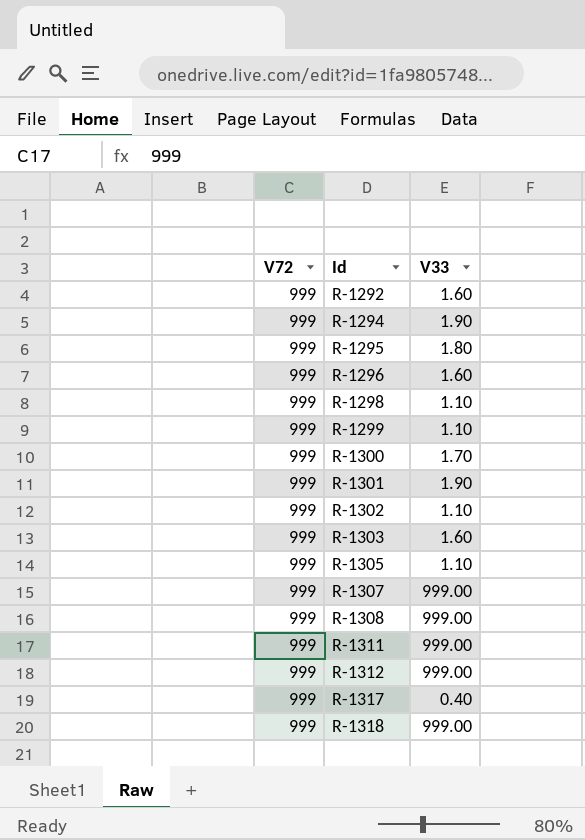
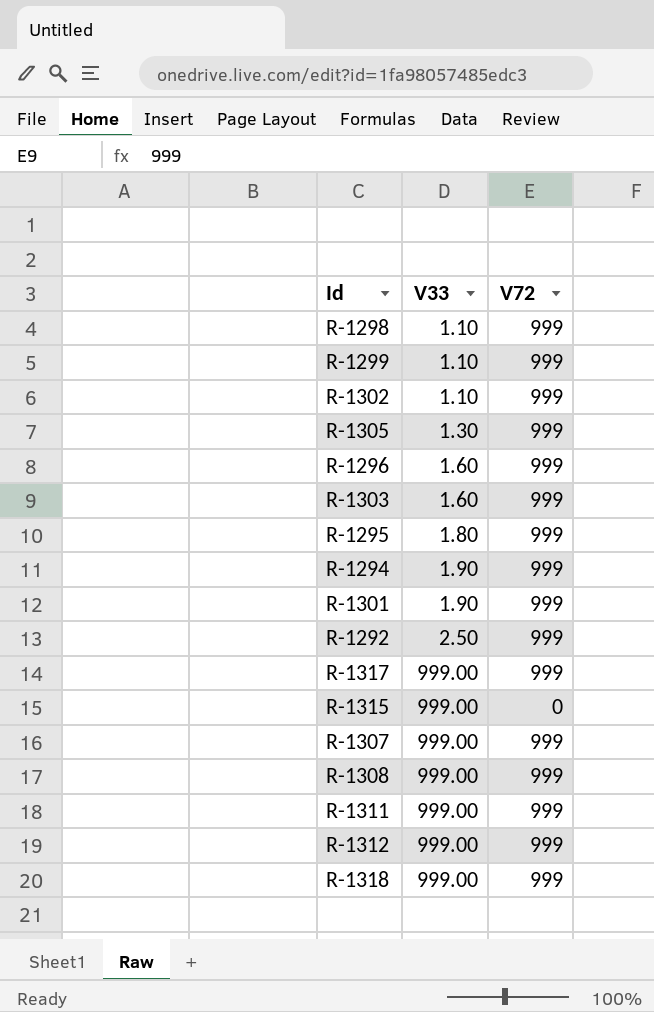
row order: Id ascending -> V33 ascending
column V72 | position: 1 -> 3
row R-1300: 999 | 1.70 -> none
R-1305 | V33: 1.10 -> 1.30
R-1292 | V33: 1.60 -> 2.50
R-1317 | V33: 0.40 -> 999.00
row R-1315: none -> 999.00 | 0

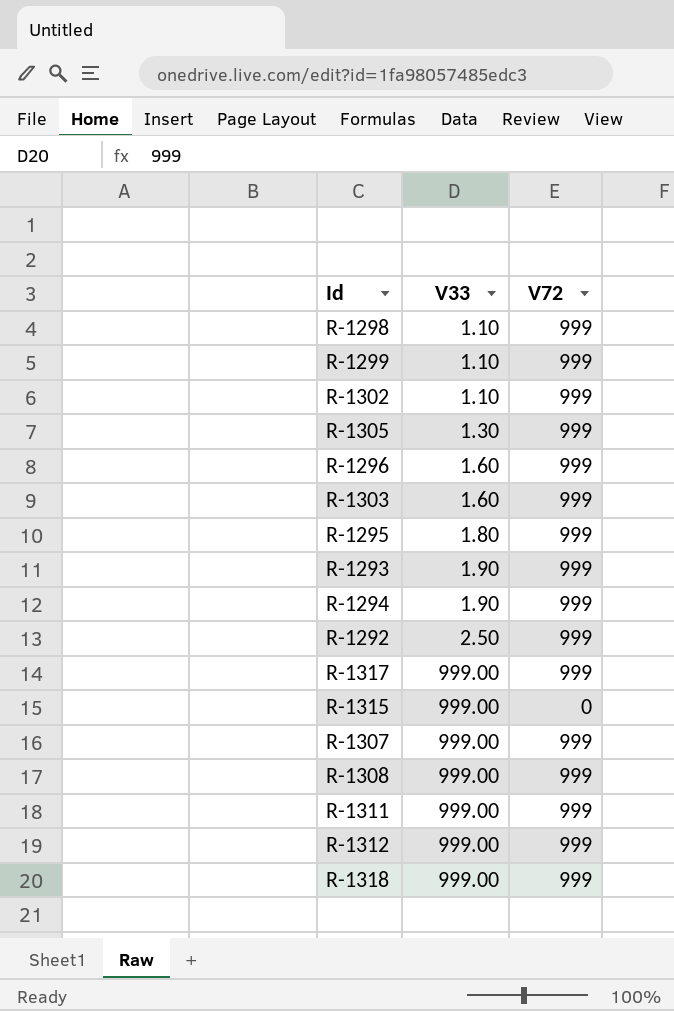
row R-1301: 1.90 | 999 -> none
row R-1293: none -> 1.90 | 999

